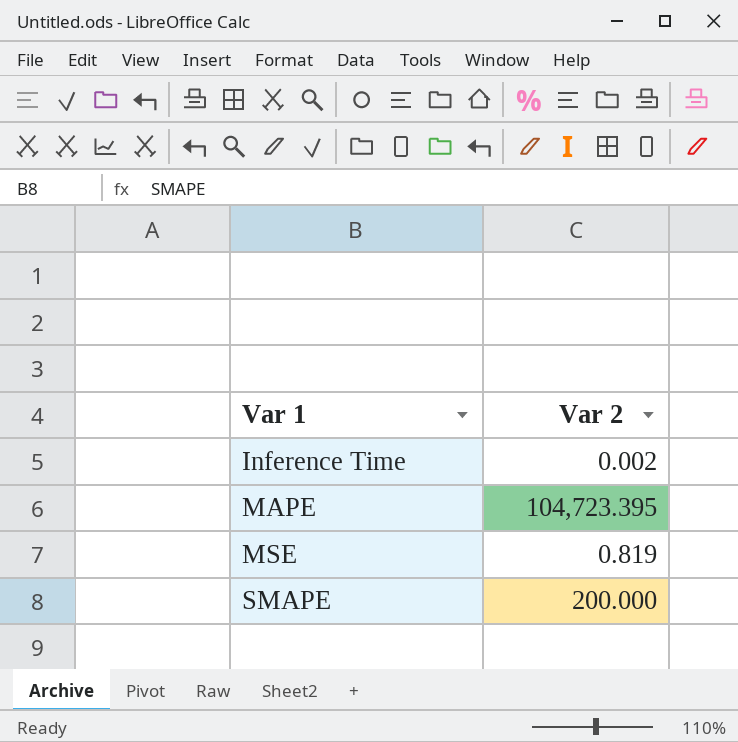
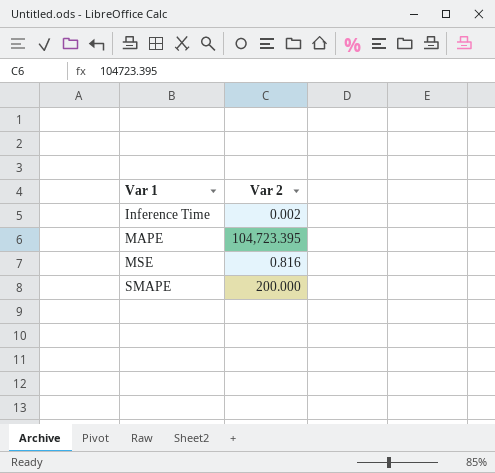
MSE | Var 2: 0.819 -> 0.816

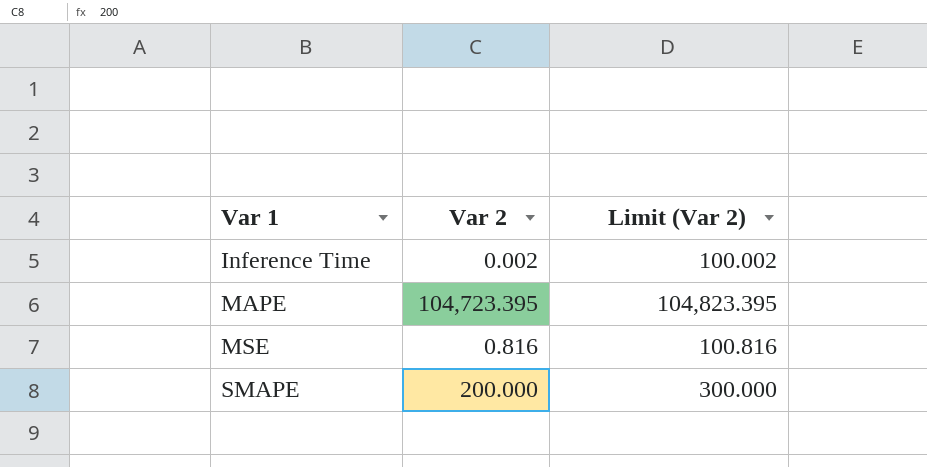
column Limit (Var 2) | formula: none -> [Var 2] + 100

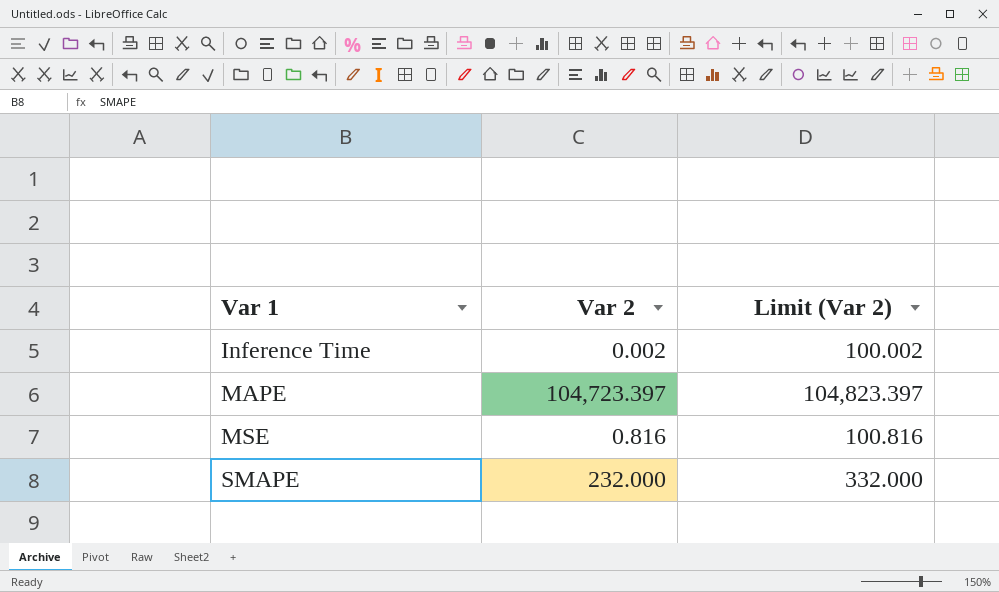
MAPE | Var 2: 104,723.395 -> 104,723.397
MAPE | Limit (Var 2): 104,823.395 -> 104,823.397
SMAPE | Var 2: 200.000 -> 232.000
SMAPE | Limit (Var 2): 300.000 -> 332.000

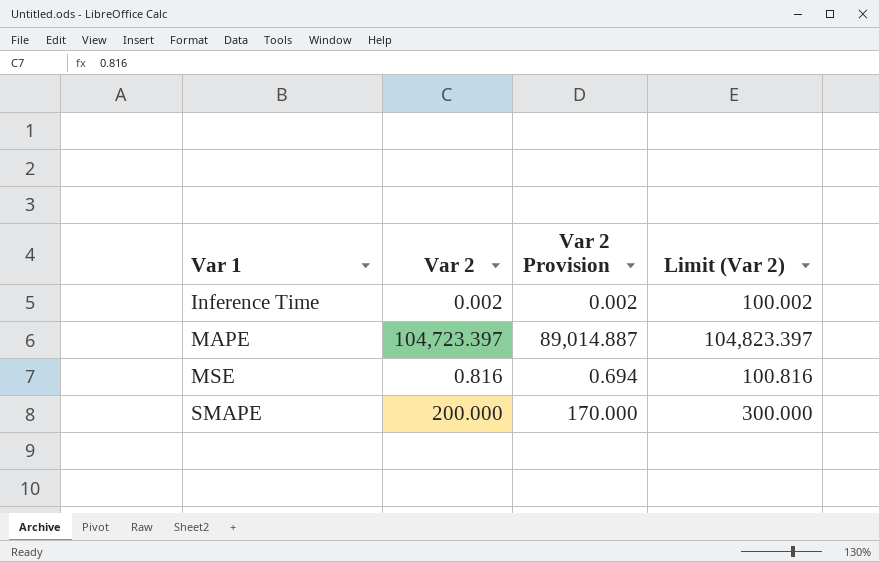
column Var 2 Provision | formula: none -> [Var 2] * 0.85
SMAPE | Var 2: 232.000 -> 200.000
SMAPE | Limit (Var 2): 332.000 -> 300.000

